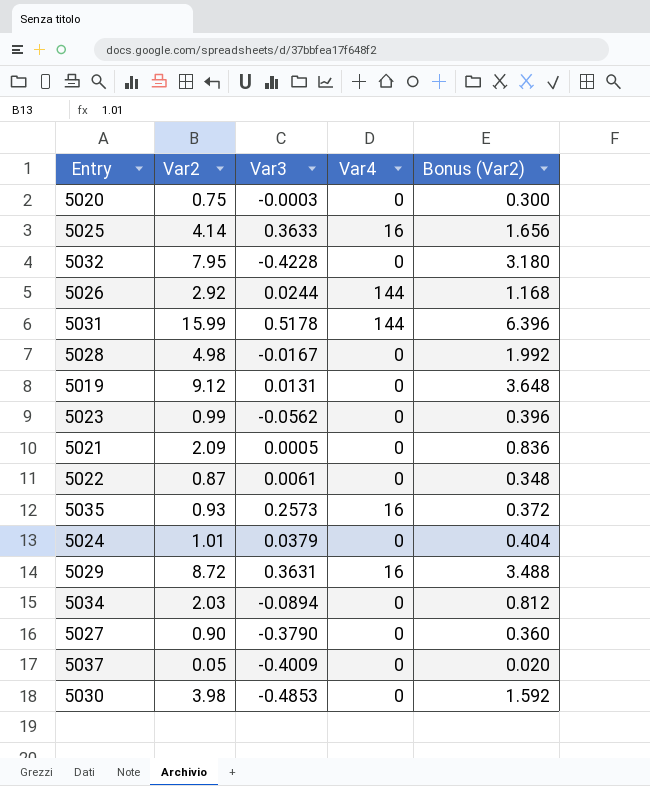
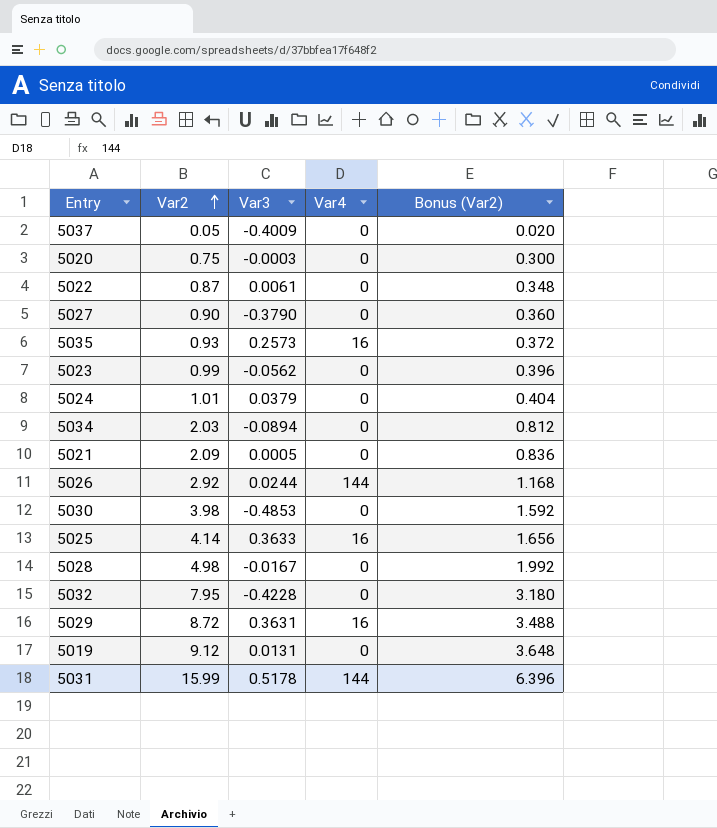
row order: none -> Var2 ascending

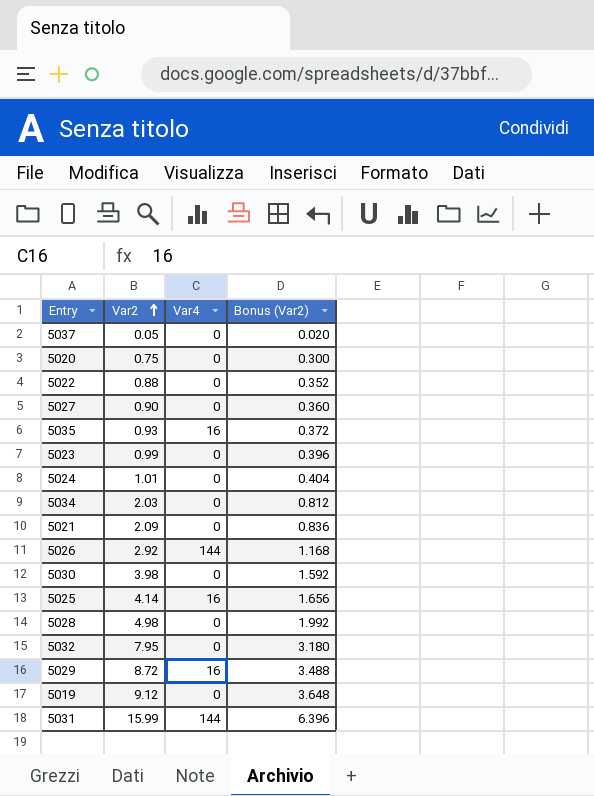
column Var3 | position: 3 -> none
5022 | Var2: 0.87 -> 0.88
5022 | Bonus (Var2): 0.348 -> 0.352

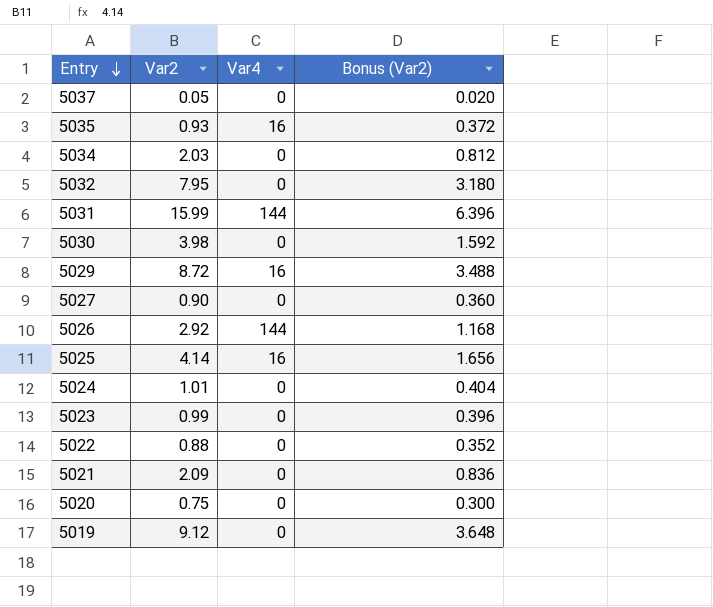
row order: Var2 ascending -> Entry descending
row 5028: 4.98 | 0 | 1.992 -> none

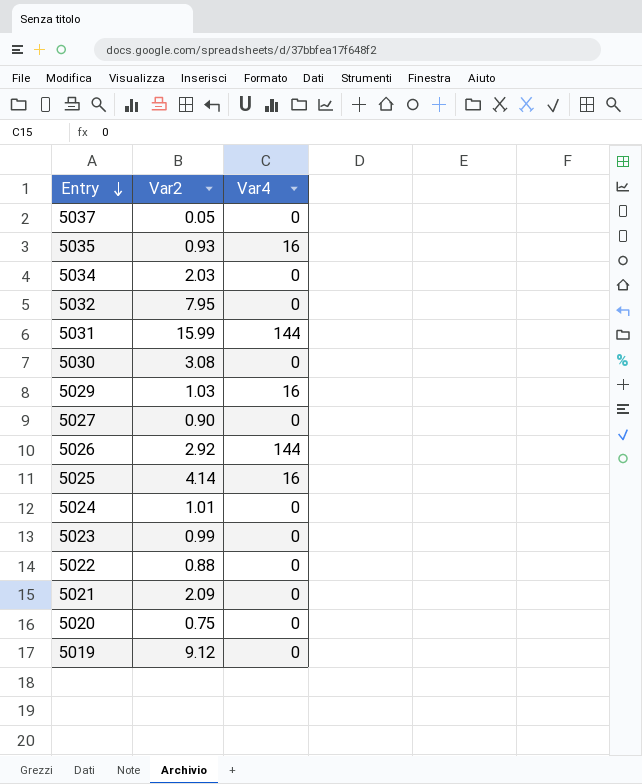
column Bonus (Var2) | formula: [Var2] * 0.4 -> none
5030 | Var2: 3.98 -> 3.08
5029 | Var2: 8.72 -> 1.03

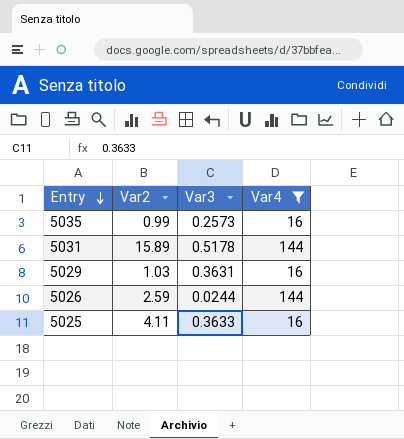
filter: none -> Var4 != 0
column Var3 | position: none -> 3
5035 | Var2: 0.93 -> 0.99
5031 | Var2: 15.99 -> 15.89
5026 | Var2: 2.92 -> 2.59
5025 | Var2: 4.14 -> 4.11

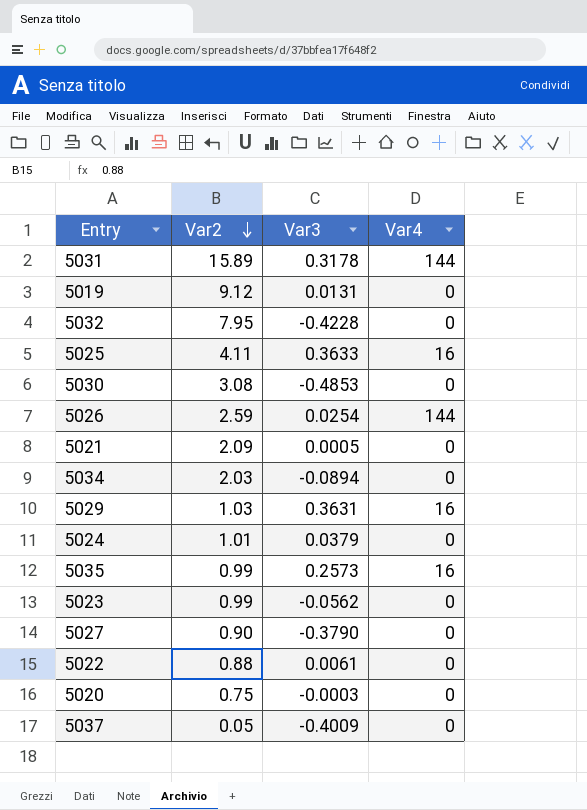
filter: Var4 != 0 -> none
row order: Entry descending -> Var2 descending
5031 | Var3: 0.5178 -> 0.3178
5026 | Var3: 0.0244 -> 0.0254

